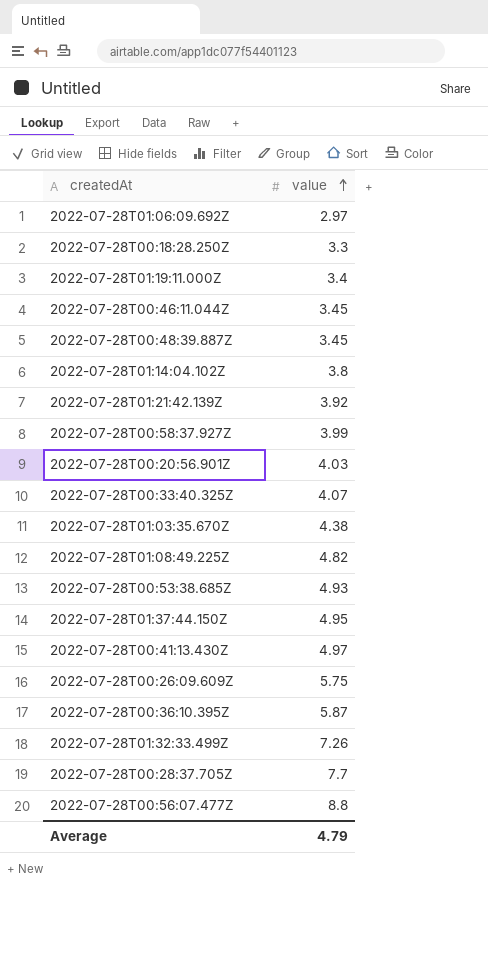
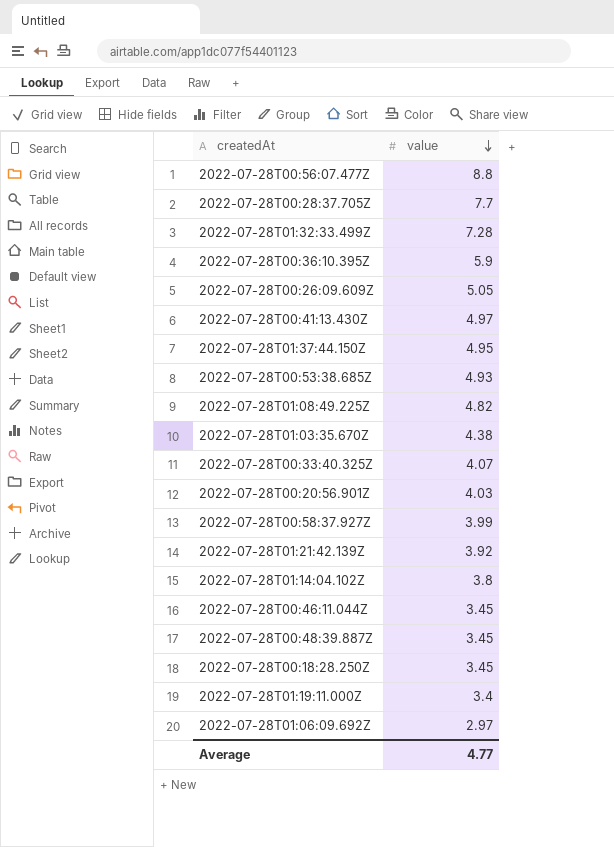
row order: value ascending -> value descending
2022-07-28T01:32:33.499Z | value: 7.26 -> 7.28
2022-07-28T00:36:10.395Z | value: 5.87 -> 5.9
2022-07-28T00:26:09.609Z | value: 5.75 -> 5.05
2022-07-28T00:18:28.250Z | value: 3.3 -> 3.45
Average | value: 4.79 -> 4.77

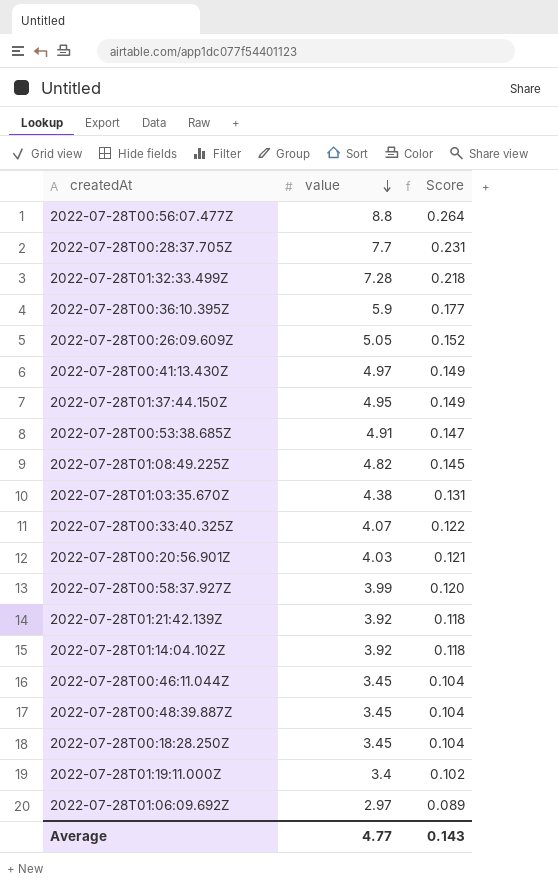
column Score | formula: none -> [value] * 0.03
2022-07-28T00:53:38.685Z | value: 4.93 -> 4.91
2022-07-28T01:14:04.102Z | value: 3.8 -> 3.92

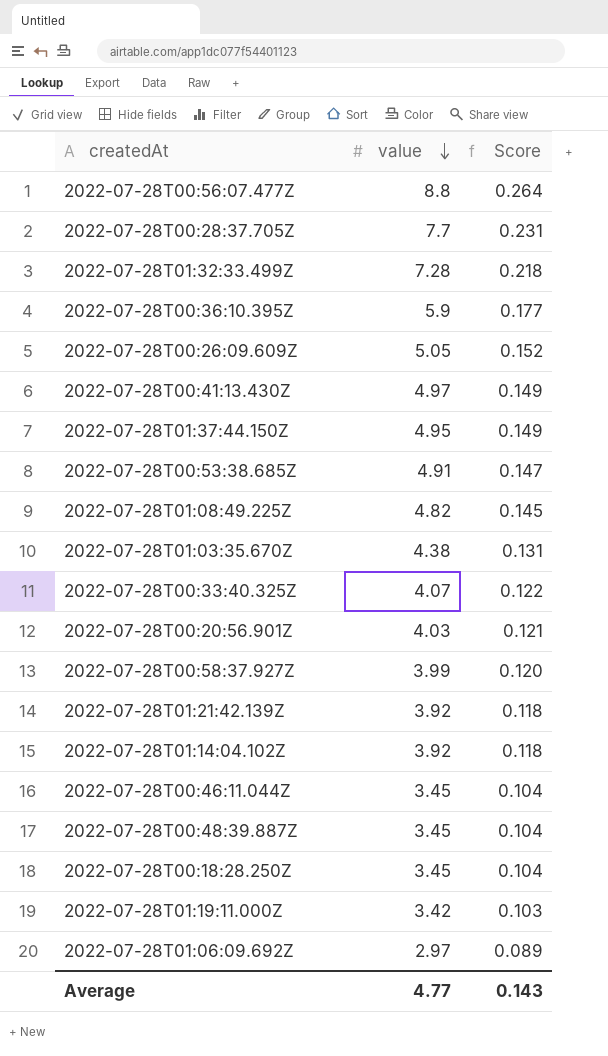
2022-07-28T01:19:11.000Z | value: 3.4 -> 3.42
2022-07-28T01:19:11.000Z | Score: 0.102 -> 0.103

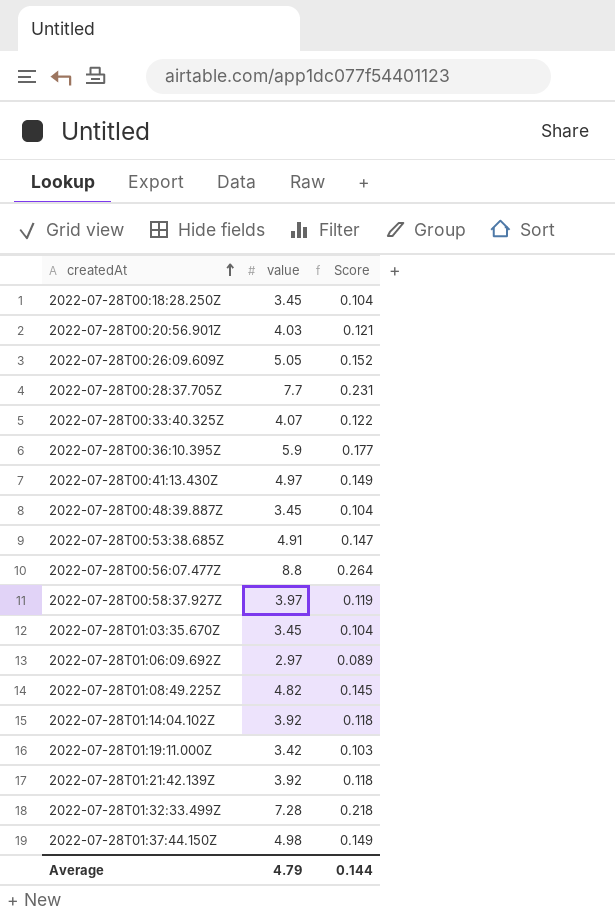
row order: value descending -> createdAt ascending
row 2022-07-28T00:46:11.044Z: 3.45 | 0.104 -> none
2022-07-28T00:58:37.927Z | value: 3.99 -> 3.97
2022-07-28T00:58:37.927Z | Score: 0.120 -> 0.119
2022-07-28T01:03:35.670Z | value: 4.38 -> 3.45
2022-07-28T01:03:35.670Z | Score: 0.131 -> 0.104
2022-07-28T01:37:44.150Z | value: 4.95 -> 4.98
Average | value: 4.77 -> 4.79
Average | Score: 0.143 -> 0.144

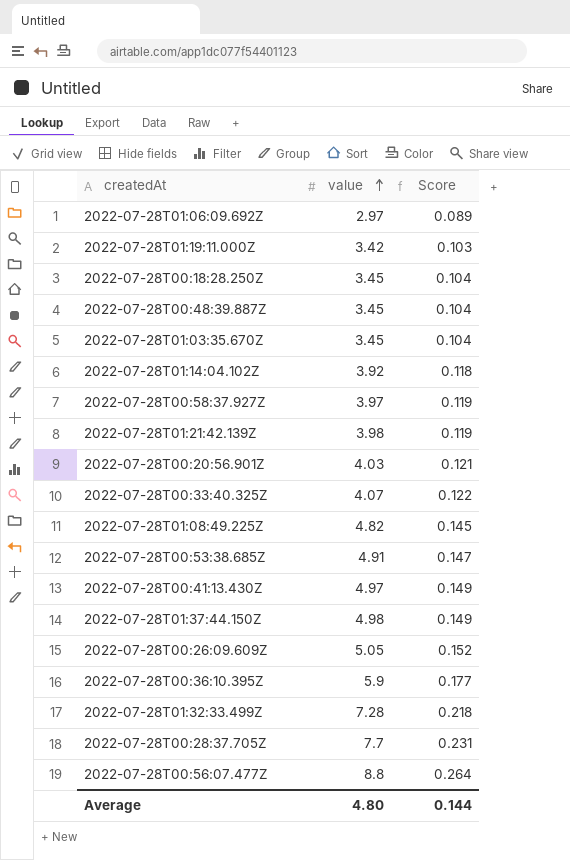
row order: createdAt ascending -> value ascending
2022-07-28T01:21:42.139Z | value: 3.92 -> 3.98
2022-07-28T01:21:42.139Z | Score: 0.118 -> 0.119
Average | value: 4.79 -> 4.80

